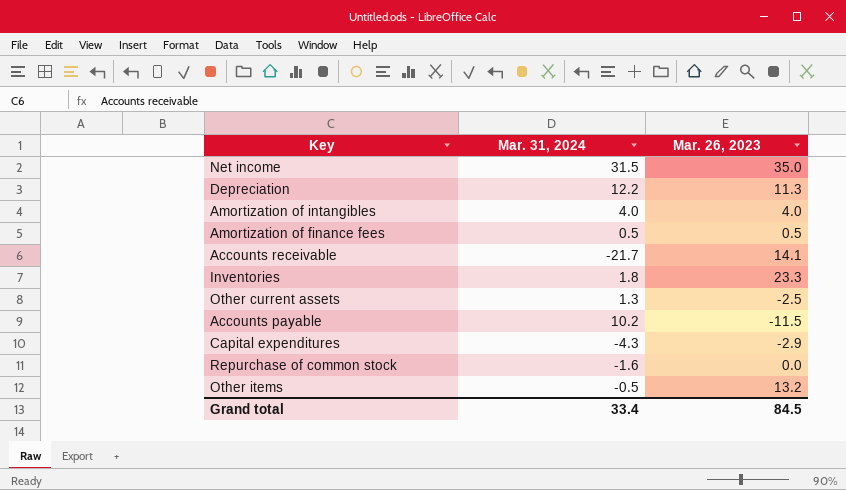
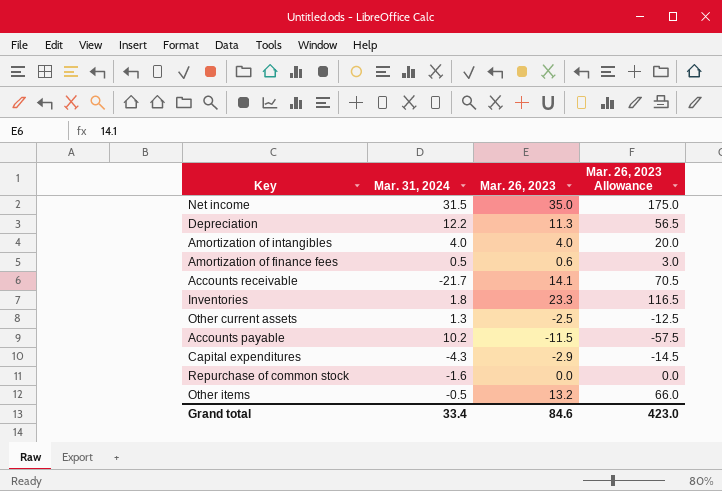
column Mar. 26, 2023 Allowance | formula: none -> [Mar. 26, 2023] * 5
Amortization of finance fees | Mar. 26, 2023: 0.5 -> 0.6
Grand total | Mar. 26, 2023: 84.5 -> 84.6

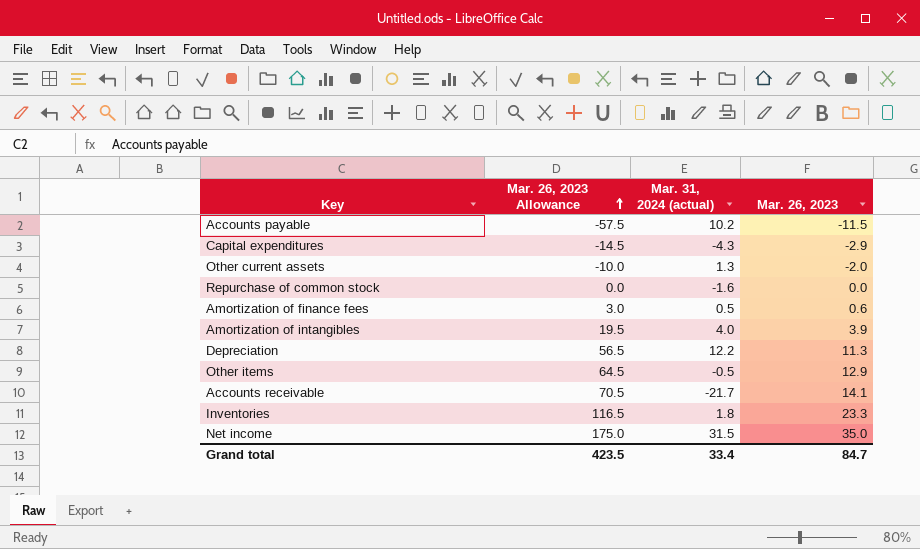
row order: none -> Mar. 26, 2023 Allowance ascending
column Mar. 26, 2023 Allowance | position: 4 -> 2
column name: Mar. 31, 2024 -> Mar. 31, 2024 (actual)
Other current assets | Mar. 26, 2023 Allowance: -12.5 -> -10.0
Other current assets | Mar. 26, 2023: -2.5 -> -2.0
Amortization of intangibles | Mar. 26, 2023 Allowance: 20.0 -> 19.5
Amortization of intangibles | Mar. 26, 2023: 4.0 -> 3.9
Other items | Mar. 26, 2023 Allowance: 66.0 -> 64.5
Other items | Mar. 26, 2023: 13.2 -> 12.9
Grand total | Mar. 26, 2023 Allowance: 423.0 -> 423.5
Grand total | Mar. 26, 2023: 84.6 -> 84.7

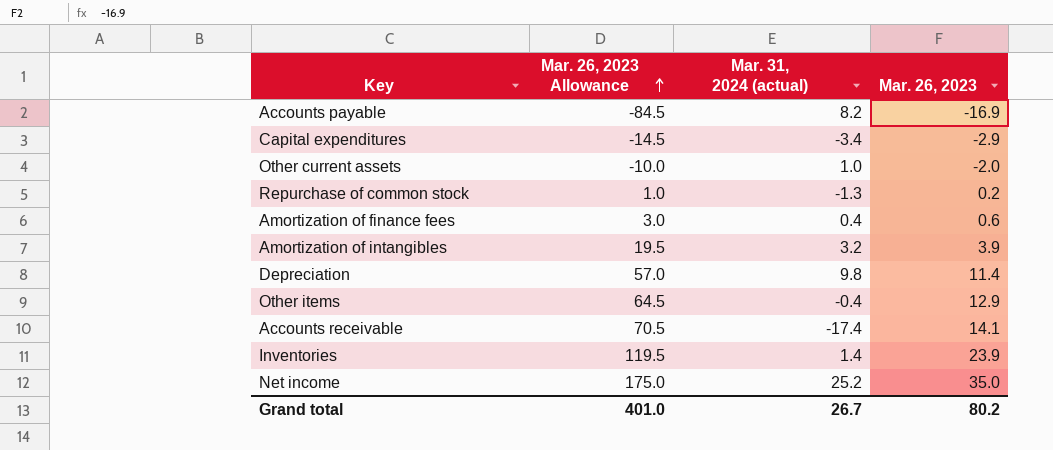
Accounts payable | Mar. 26, 2023 Allowance: -57.5 -> -84.5
Accounts payable | Mar. 31, 2024 (actual): 10.2 -> 8.2
Accounts payable | Mar. 26, 2023: -11.5 -> -16.9
Capital expenditures | Mar. 31, 2024 (actual): -4.3 -> -3.4
Other current assets | Mar. 31, 2024 (actual): 1.3 -> 1.0
Repurchase of common stock | Mar. 26, 2023 Allowance: 0.0 -> 1.0
Repurchase of common stock | Mar. 31, 2024 (actual): -1.6 -> -1.3
Repurchase of common stock | Mar. 26, 2023: 0.0 -> 0.2
Amortization of finance fees | Mar. 31, 2024 (actual): 0.5 -> 0.4
Amortization of intangibles | Mar. 31, 2024 (actual): 4.0 -> 3.2
Depreciation | Mar. 26, 2023 Allowance: 56.5 -> 57.0
Depreciation | Mar. 31, 2024 (actual): 12.2 -> 9.8
Depreciation | Mar. 26, 2023: 11.3 -> 11.4
Other items | Mar. 31, 2024 (actual): -0.5 -> -0.4
Accounts receivable | Mar. 31, 2024 (actual): -21.7 -> -17.4
Inventories | Mar. 26, 2023 Allowance: 116.5 -> 119.5
Inventories | Mar. 31, 2024 (actual): 1.8 -> 1.4
Inventories | Mar. 26, 2023: 23.3 -> 23.9
Net income | Mar. 31, 2024 (actual): 31.5 -> 25.2
Grand total | Mar. 26, 2023 Allowance: 423.5 -> 401.0
Grand total | Mar. 31, 2024 (actual): 33.4 -> 26.7
Grand total | Mar. 26, 2023: 84.7 -> 80.2

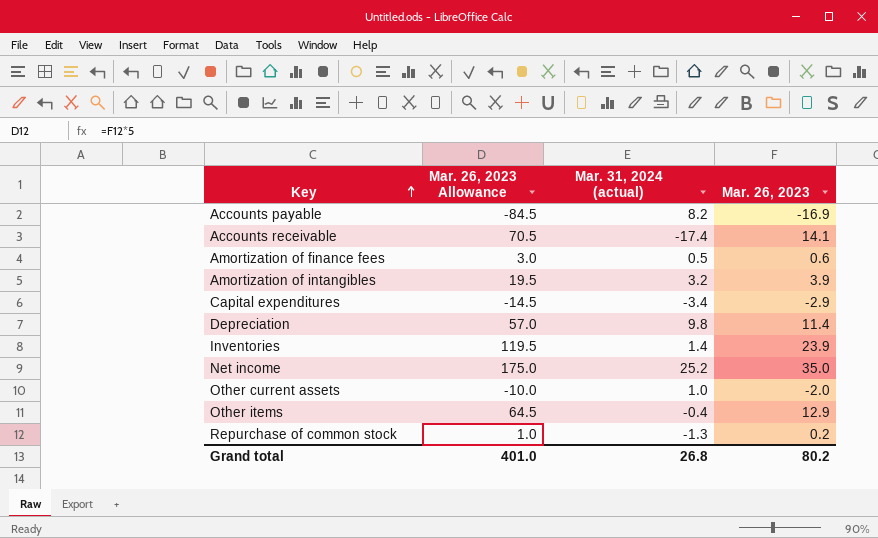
row order: Mar. 26, 2023 Allowance ascending -> Key ascending
Amortization of finance fees | Mar. 31, 2024 (actual): 0.4 -> 0.5
Grand total | Mar. 31, 2024 (actual): 26.7 -> 26.8

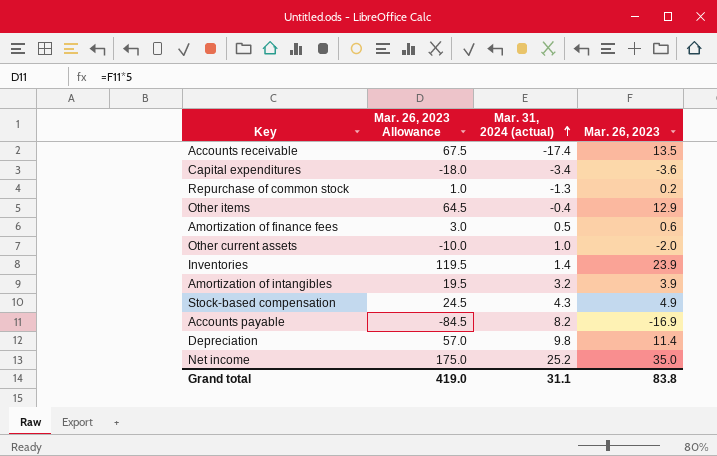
row order: Key ascending -> Mar. 31, 2024 (actual) ascending
Accounts receivable | Mar. 26, 2023 Allowance: 70.5 -> 67.5
Accounts receivable | Mar. 26, 2023: 14.1 -> 13.5
Capital expenditures | Mar. 26, 2023 Allowance: -14.5 -> -18.0
Capital expenditures | Mar. 26, 2023: -2.9 -> -3.6
row Stock-based compensation: none -> 24.5 | 4.3 | 4.9
Grand total | Mar. 26, 2023 Allowance: 401.0 -> 419.0
Grand total | Mar. 31, 2024 (actual): 26.8 -> 31.1
Grand total | Mar. 26, 2023: 80.2 -> 83.8

